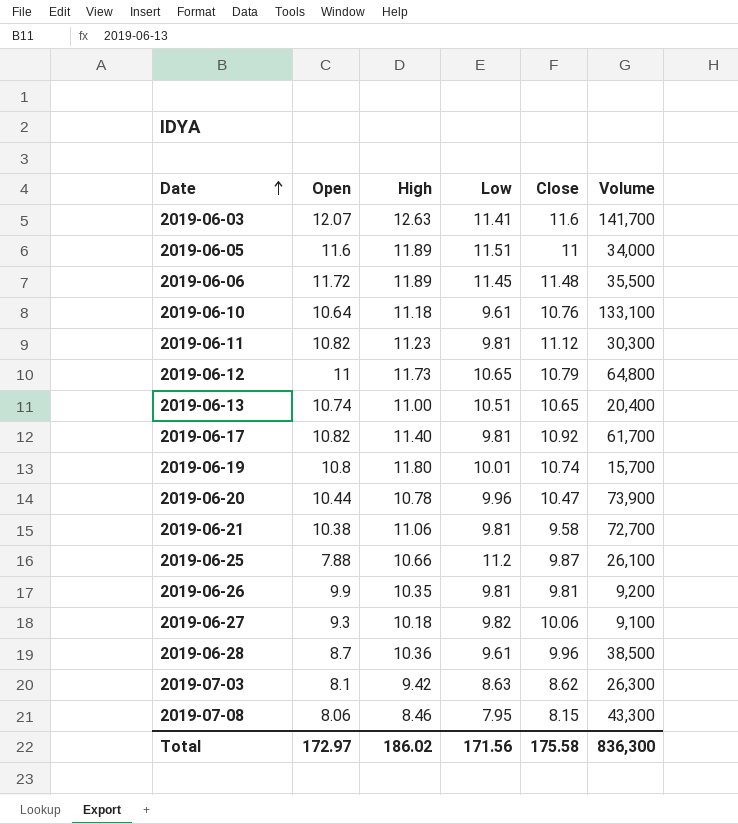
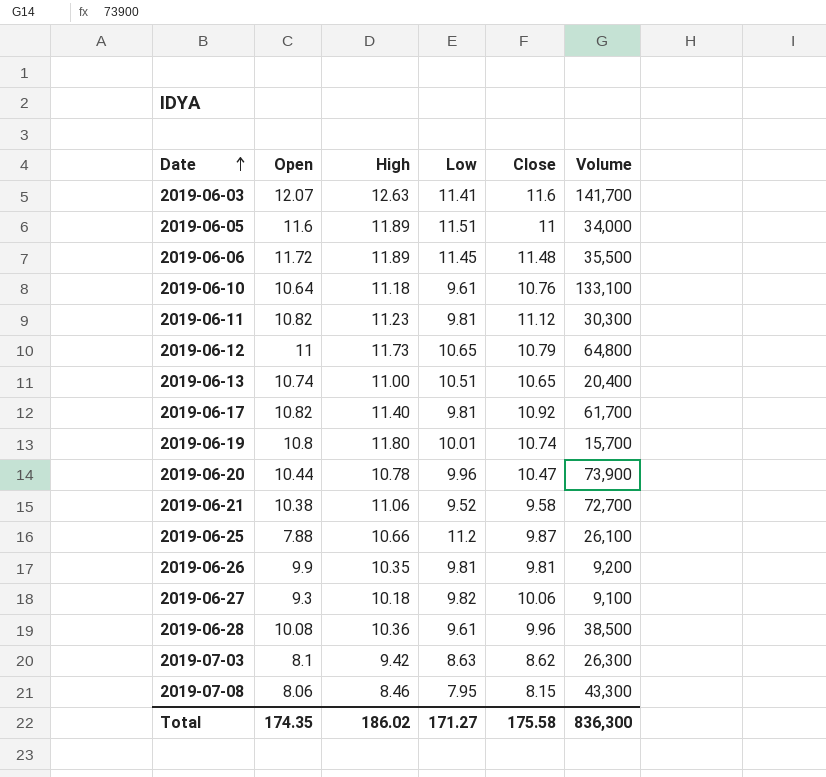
2019-06-21 | Low: 9.81 -> 9.52
2019-06-28 | Open: 8.7 -> 10.08
Total | Open: 172.97 -> 174.35
Total | Low: 171.56 -> 171.27

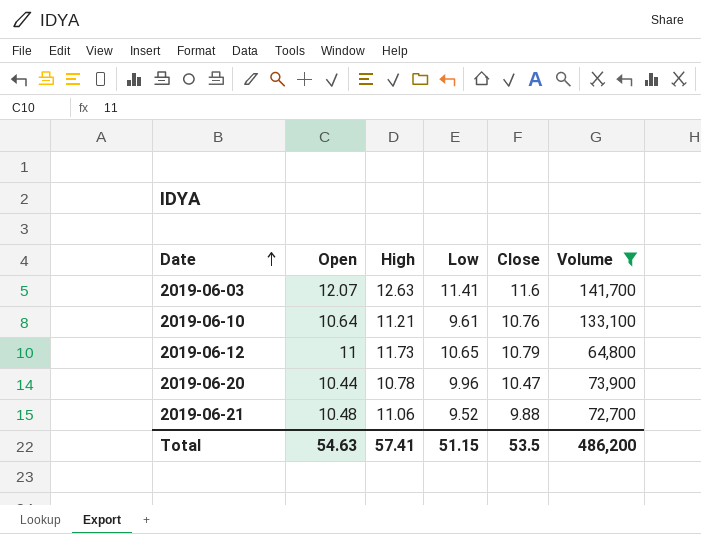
filter: none -> Volume >= 64,800
2019-06-10 | High: 11.18 -> 11.21
2019-06-21 | Open: 10.38 -> 10.48
2019-06-21 | Close: 9.58 -> 9.88
Total | Open: 174.35 -> 54.63
Total | High: 186.02 -> 57.41
Total | Low: 171.27 -> 51.15
Total | Close: 175.58 -> 53.5
Total | Volume: 836,300 -> 486,200

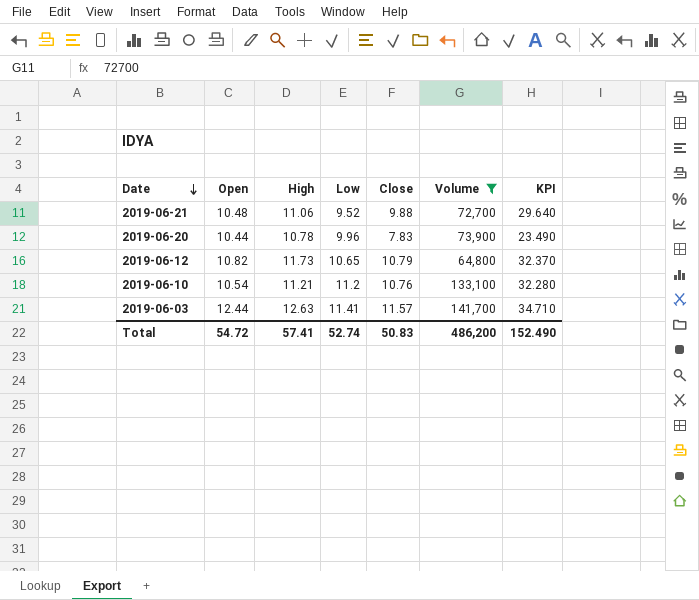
row order: Date ascending -> Date descending
column KPI | formula: none -> [Close] * 3
2019-06-20 | Close: 10.47 -> 7.83
2019-06-12 | Open: 11 -> 10.82
2019-06-10 | Open: 10.64 -> 10.54
2019-06-10 | Low: 9.61 -> 11.2
2019-06-03 | Open: 12.07 -> 12.44
2019-06-03 | Close: 11.6 -> 11.57
Total | Open: 54.63 -> 54.72
Total | Low: 51.15 -> 52.74
Total | Close: 53.5 -> 50.83

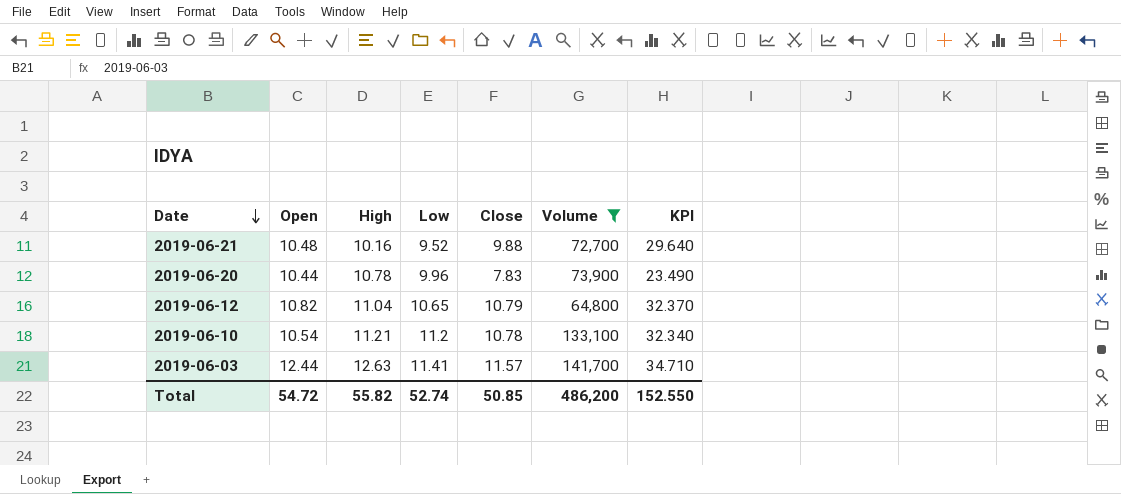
2019-06-21 | High: 11.06 -> 10.16
2019-06-12 | High: 11.73 -> 11.04
2019-06-10 | Close: 10.76 -> 10.78
2019-06-10 | KPI: 32.280 -> 32.340
Total | High: 57.41 -> 55.82
Total | Close: 50.83 -> 50.85
Total | KPI: 152.490 -> 152.550

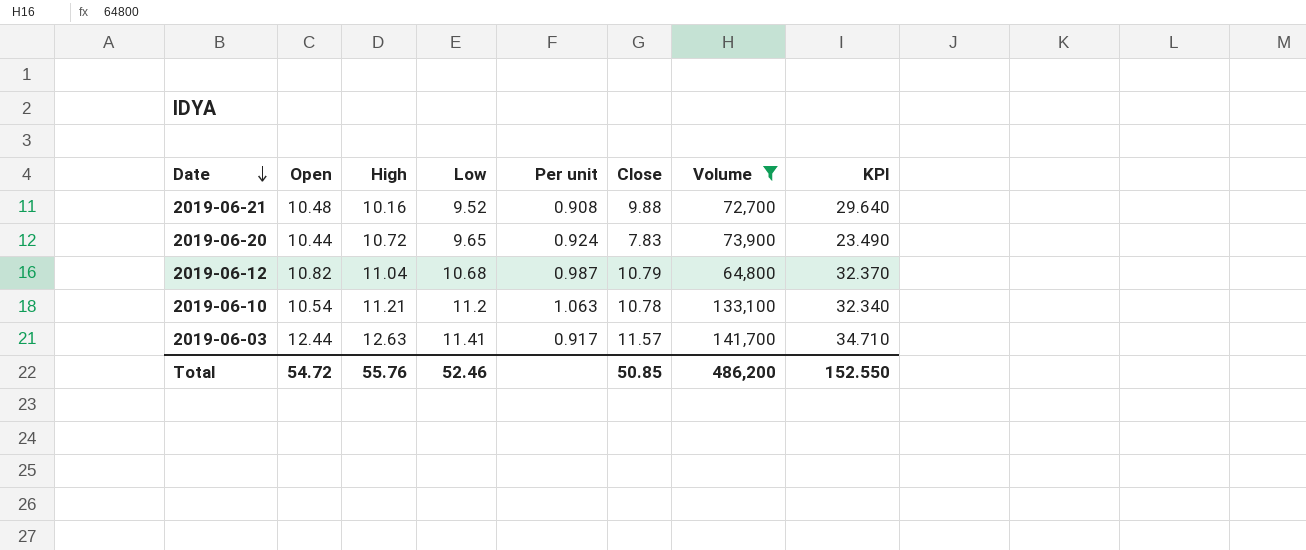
column Per unit | formula: none -> [Low] / [Open]
2019-06-20 | High: 10.78 -> 10.72
2019-06-20 | Low: 9.96 -> 9.65
2019-06-12 | Low: 10.65 -> 10.68
Total | High: 55.82 -> 55.76
Total | Low: 52.74 -> 52.46

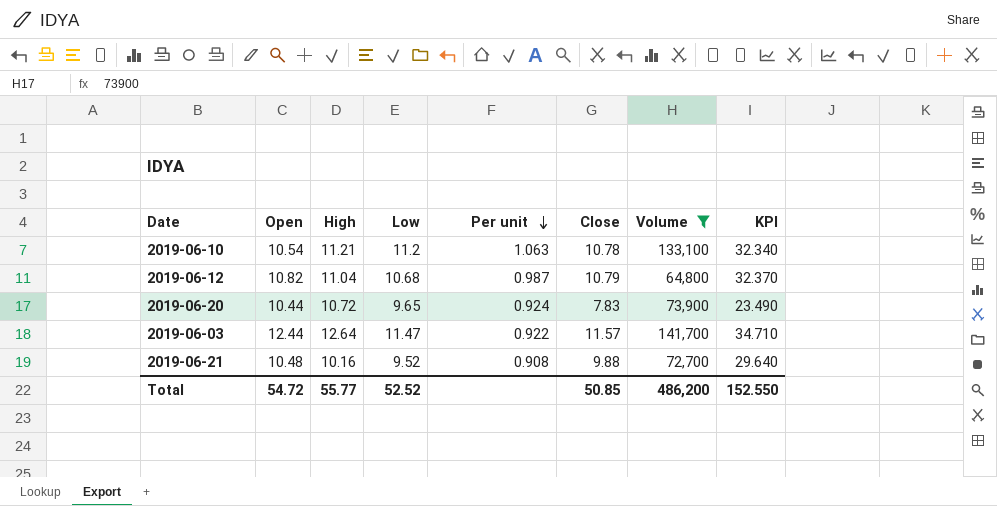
row order: Date descending -> Per unit descending
2019-06-03 | High: 12.63 -> 12.64
2019-06-03 | Low: 11.41 -> 11.47
2019-06-03 | Per unit: 0.917 -> 0.922
Total | High: 55.76 -> 55.77
Total | Low: 52.46 -> 52.52

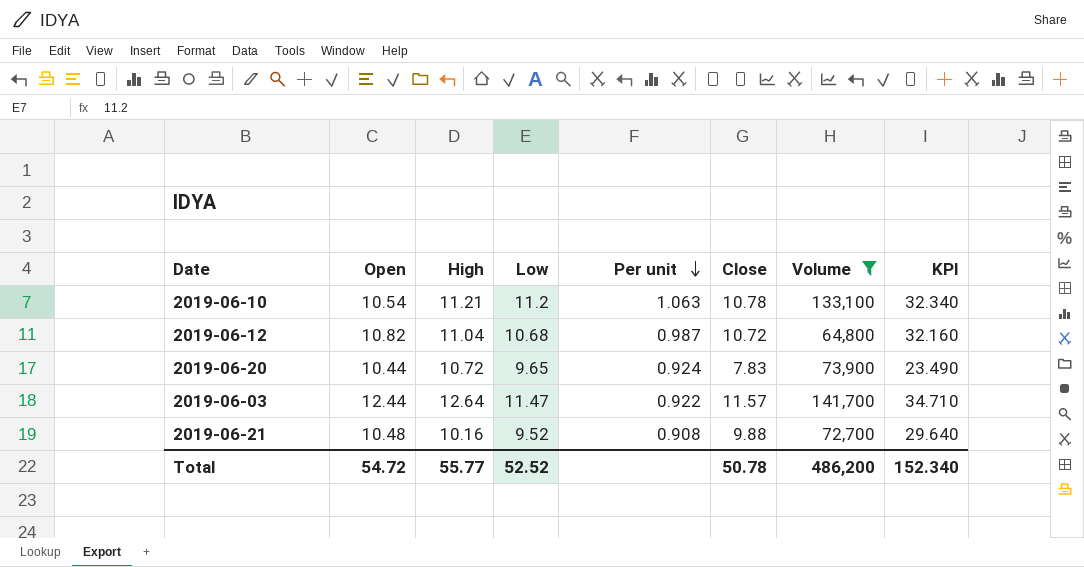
2019-06-12 | Close: 10.79 -> 10.72
2019-06-12 | KPI: 32.370 -> 32.160
Total | Close: 50.85 -> 50.78
Total | KPI: 152.550 -> 152.340

